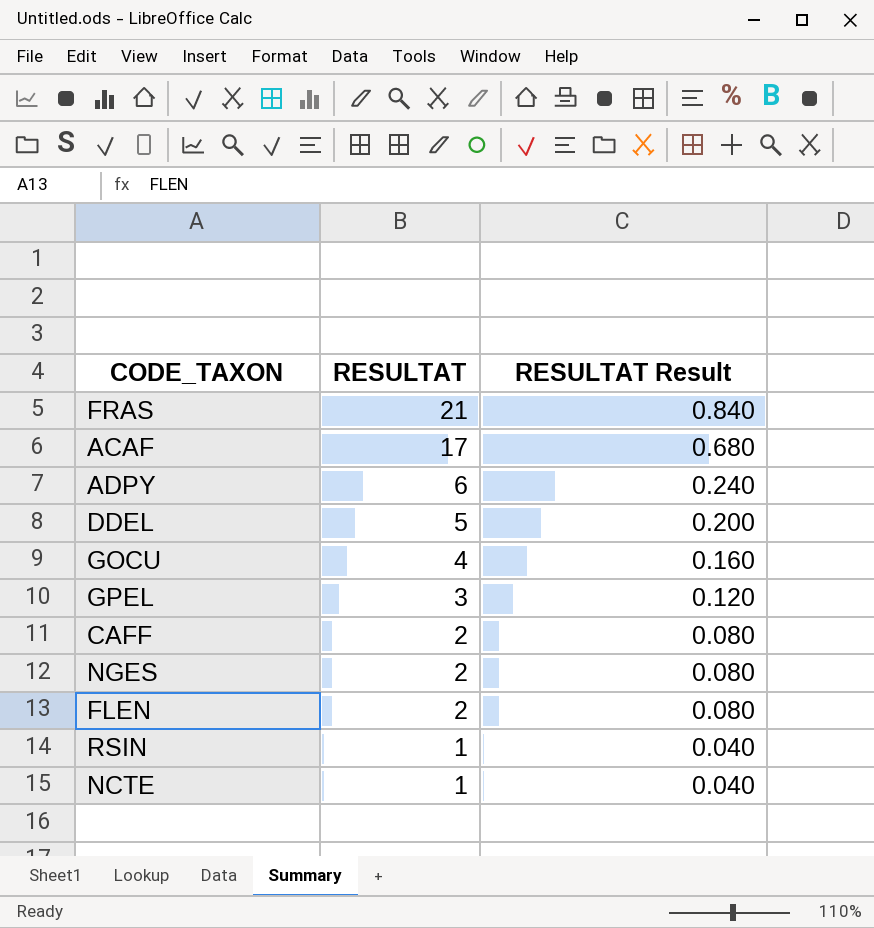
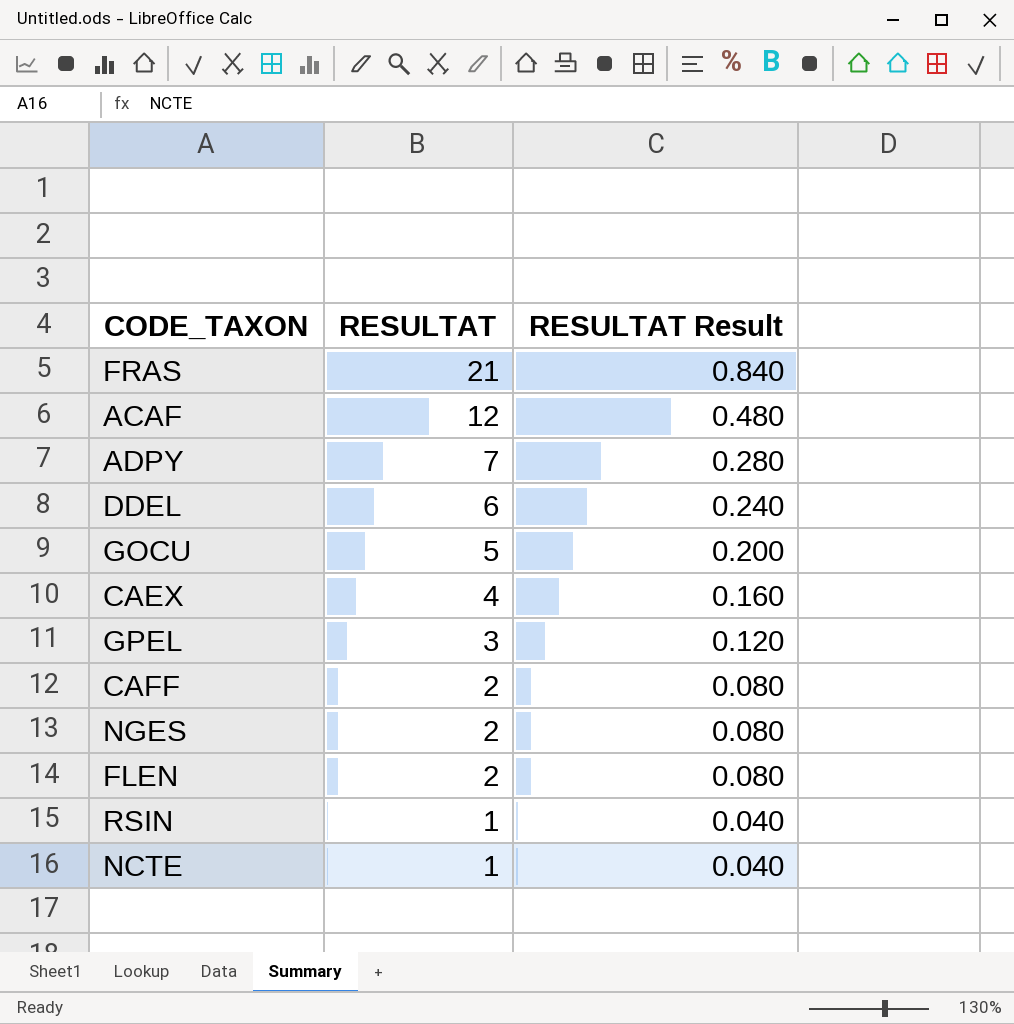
ACAF | RESULTAT: 17 -> 12
ACAF | RESULTAT Result: 0.680 -> 0.480
ADPY | RESULTAT: 6 -> 7
ADPY | RESULTAT Result: 0.240 -> 0.280
DDEL | RESULTAT: 5 -> 6
DDEL | RESULTAT Result: 0.200 -> 0.240
GOCU | RESULTAT: 4 -> 5
GOCU | RESULTAT Result: 0.160 -> 0.200
row CAEX: none -> 4 | 0.160

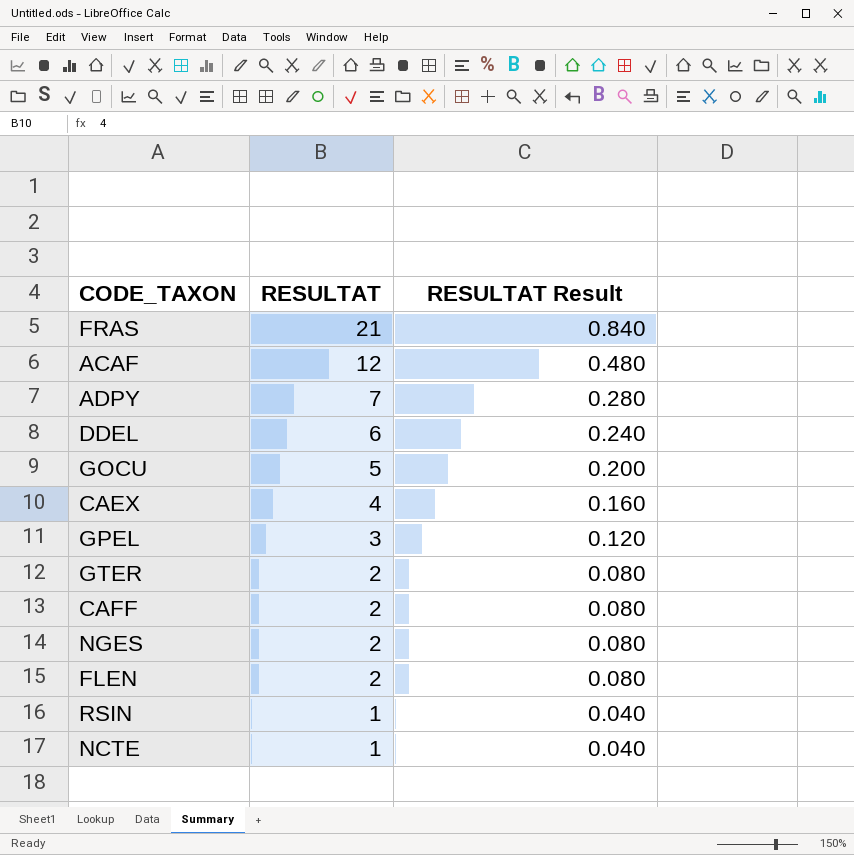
row GTER: none -> 2 | 0.080

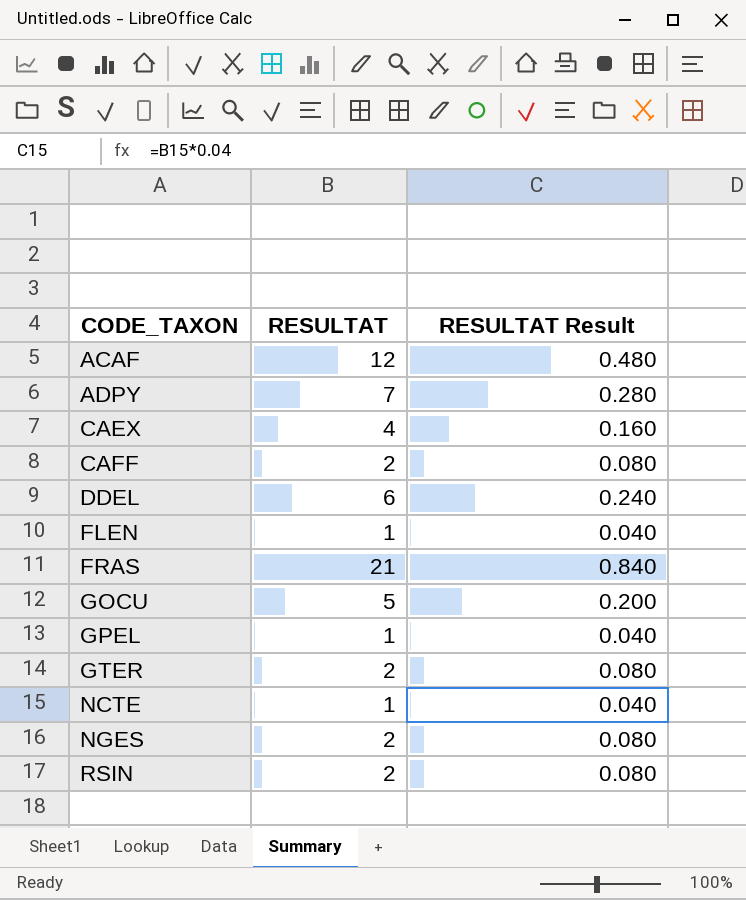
row order: RESULTAT descending -> CODE_TAXON ascending
FLEN | RESULTAT: 2 -> 1
FLEN | RESULTAT Result: 0.080 -> 0.040
GPEL | RESULTAT: 3 -> 1
GPEL | RESULTAT Result: 0.120 -> 0.040
RSIN | RESULTAT: 1 -> 2
RSIN | RESULTAT Result: 0.040 -> 0.080

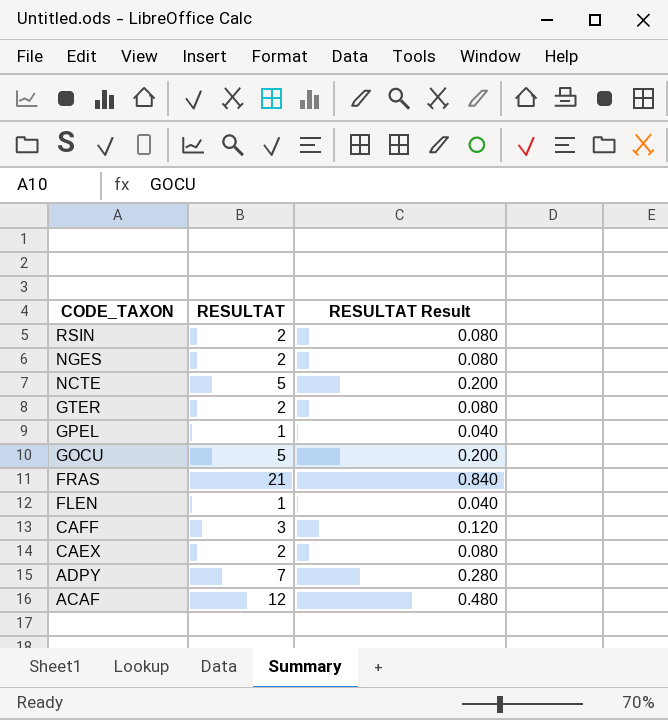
row order: CODE_TAXON ascending -> CODE_TAXON descending
row DDEL: 6 | 0.240 -> none
NCTE | RESULTAT: 1 -> 5
NCTE | RESULTAT Result: 0.040 -> 0.200
CAFF | RESULTAT: 2 -> 3
CAFF | RESULTAT Result: 0.080 -> 0.120
CAEX | RESULTAT: 4 -> 2
CAEX | RESULTAT Result: 0.160 -> 0.080

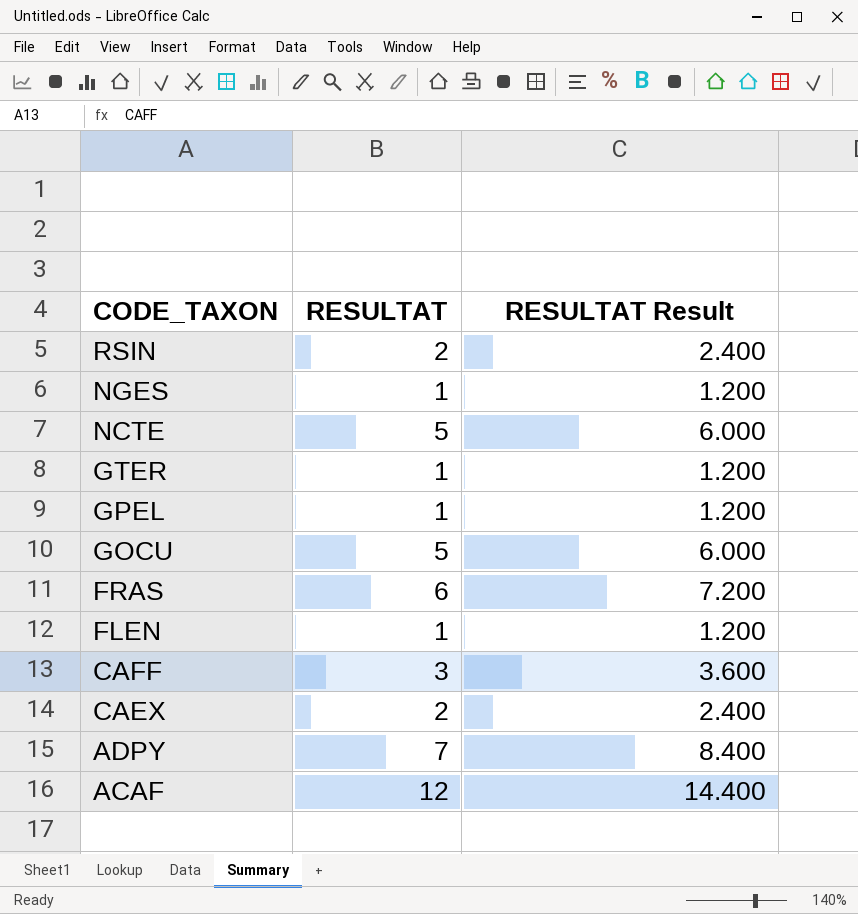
column RESULTAT Result | formula: [RESULTAT] * 0.04 -> [RESULTAT] * 1.2
NGES | RESULTAT: 2 -> 1
GTER | RESULTAT: 2 -> 1
FRAS | RESULTAT: 21 -> 6

